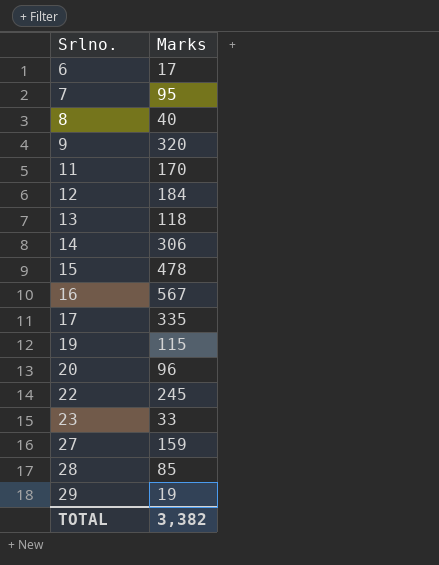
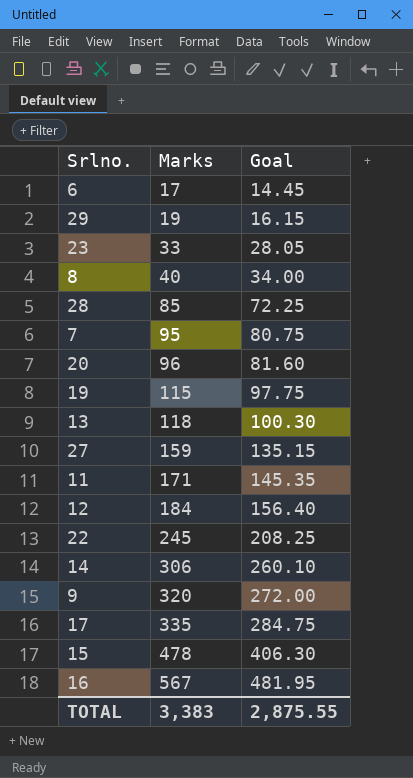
row order: Srlno. ascending -> Marks ascending
column Goal | formula: none -> [Marks] * 0.85
11 | Marks: 170 -> 171
TOTAL | Marks: 3,382 -> 3,383

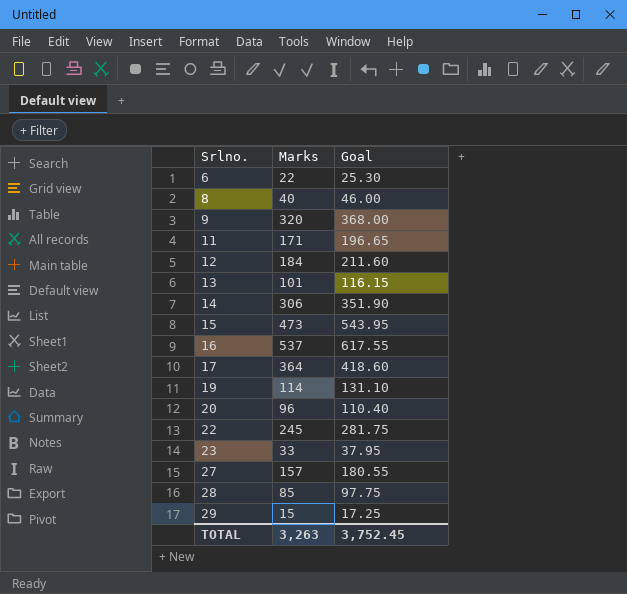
row order: Marks ascending -> Srlno. ascending
column Goal | formula: [Marks] * 0.85 -> [Marks] * 1.15
row 7: 95 | 80.75 -> none
6 | Marks: 17 -> 22
13 | Marks: 118 -> 101
15 | Marks: 478 -> 473
16 | Marks: 567 -> 537
17 | Marks: 335 -> 364
19 | Marks: 115 -> 114
27 | Marks: 159 -> 157
29 | Marks: 19 -> 15
TOTAL | Marks: 3,383 -> 3,263
TOTAL | Goal: 2,875.55 -> 3,752.45

